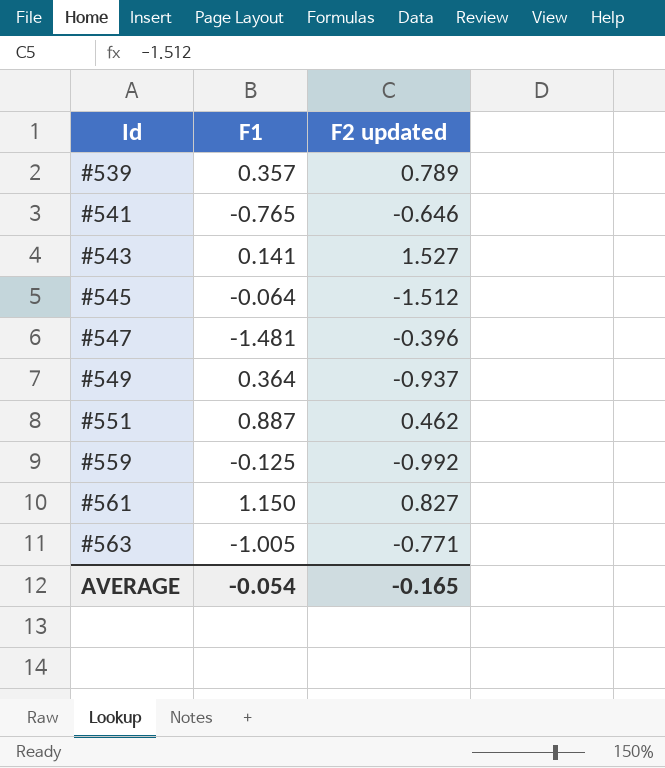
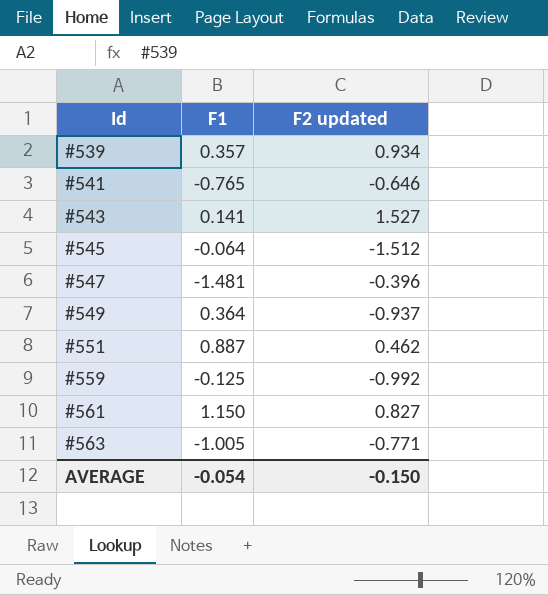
#539 | F2 updated: 0.789 -> 0.934
AVERAGE | F2 updated: -0.165 -> -0.150

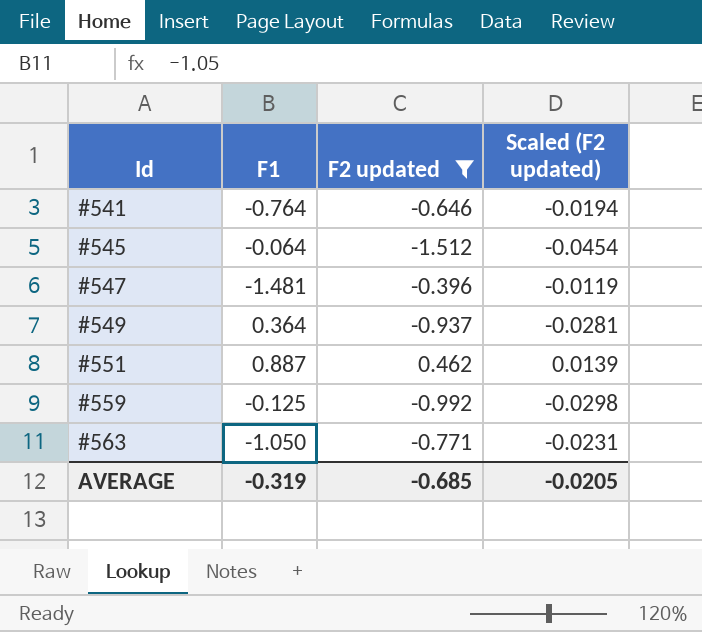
filter: none -> F2 updated <= 0.462
column Scaled (F2 updated) | formula: none -> [F2 updated] * 0.03
#541 | F1: -0.765 -> -0.764
#563 | F1: -1.005 -> -1.050
AVERAGE | F1: -0.054 -> -0.319
AVERAGE | F2 updated: -0.150 -> -0.685

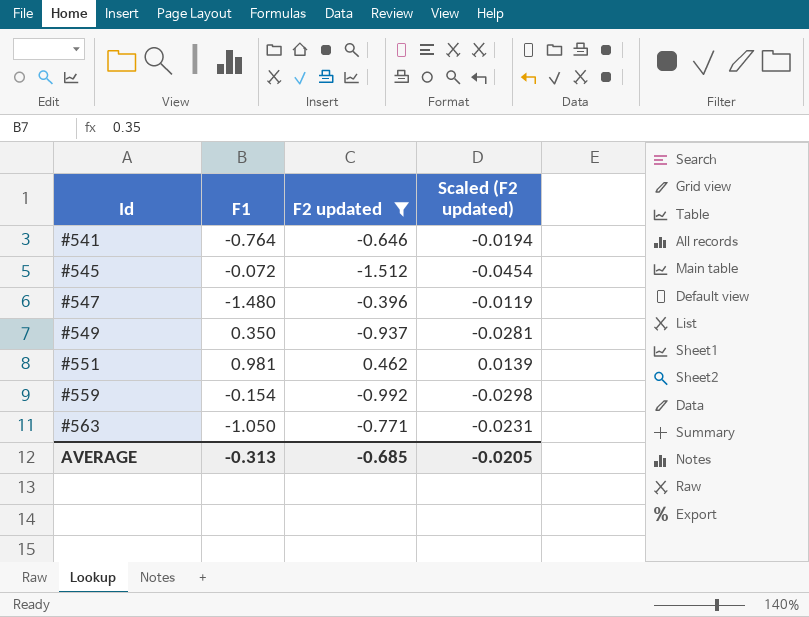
#545 | F1: -0.064 -> -0.072
#547 | F1: -1.481 -> -1.480
#549 | F1: 0.364 -> 0.350
#551 | F1: 0.887 -> 0.981
#559 | F1: -0.125 -> -0.154
AVERAGE | F1: -0.319 -> -0.313

